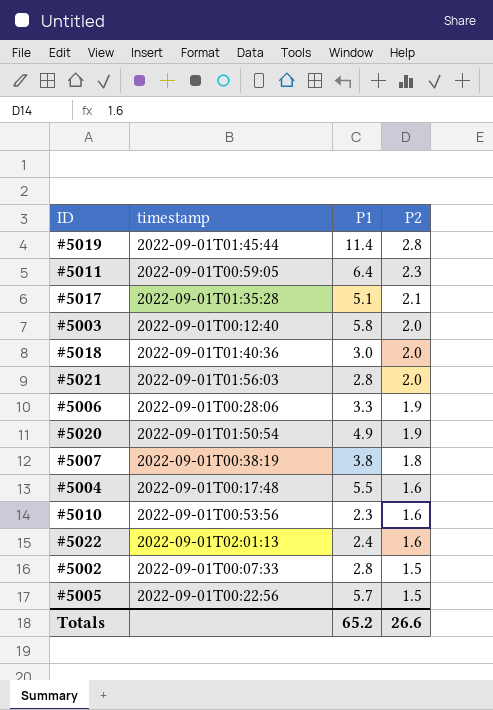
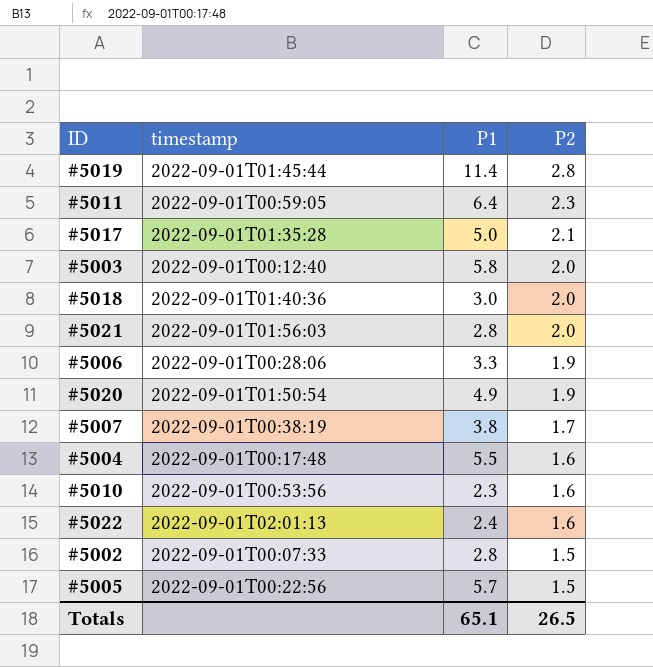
#5017 | P1: 5.1 -> 5.0
#5007 | P2: 1.8 -> 1.7
Totals | P1: 65.2 -> 65.1
Totals | P2: 26.6 -> 26.5

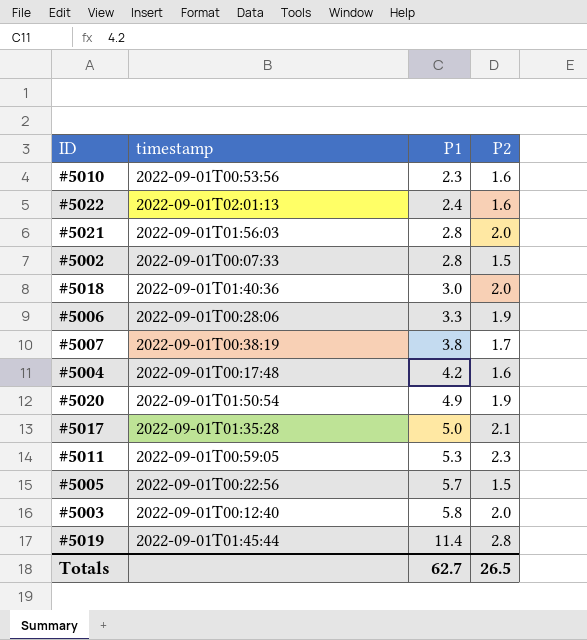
row order: P2 descending -> P1 ascending
#5004 | P1: 5.5 -> 4.2
#5011 | P1: 6.4 -> 5.3
Totals | P1: 65.1 -> 62.7

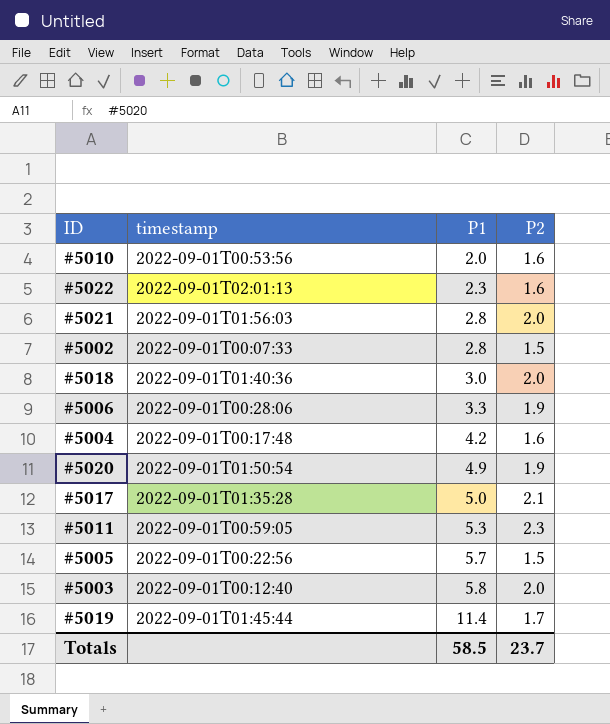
row #5007: 2022-09-01T00:38:19 | 3.8 | 1.7 -> none
#5010 | P1: 2.3 -> 2.0
#5022 | P1: 2.4 -> 2.3
#5019 | P2: 2.8 -> 1.7
Totals | P1: 62.7 -> 58.5
Totals | P2: 26.5 -> 23.7

